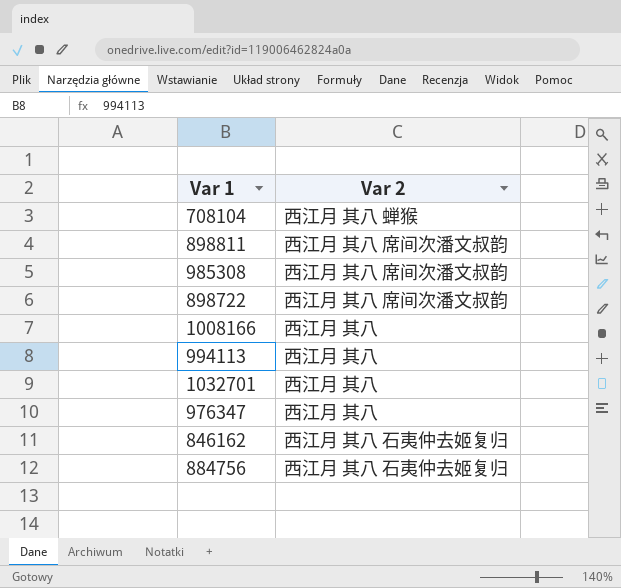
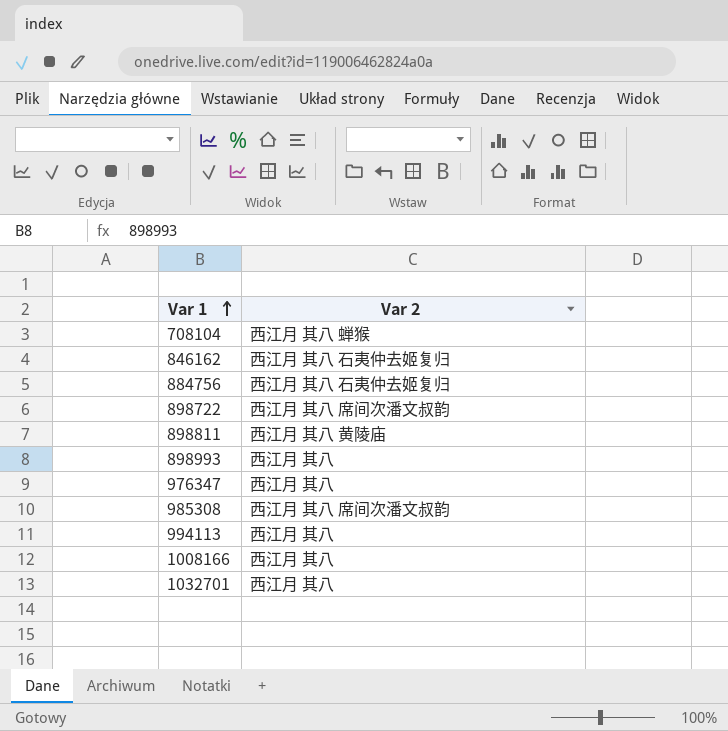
row order: none -> Var 1 ascending
898811 | Var 2: 西江月 其八 席间次潘文叔韵 -> 西江月 其八 黄陵庙
row 898993: none -> 西江月 其八

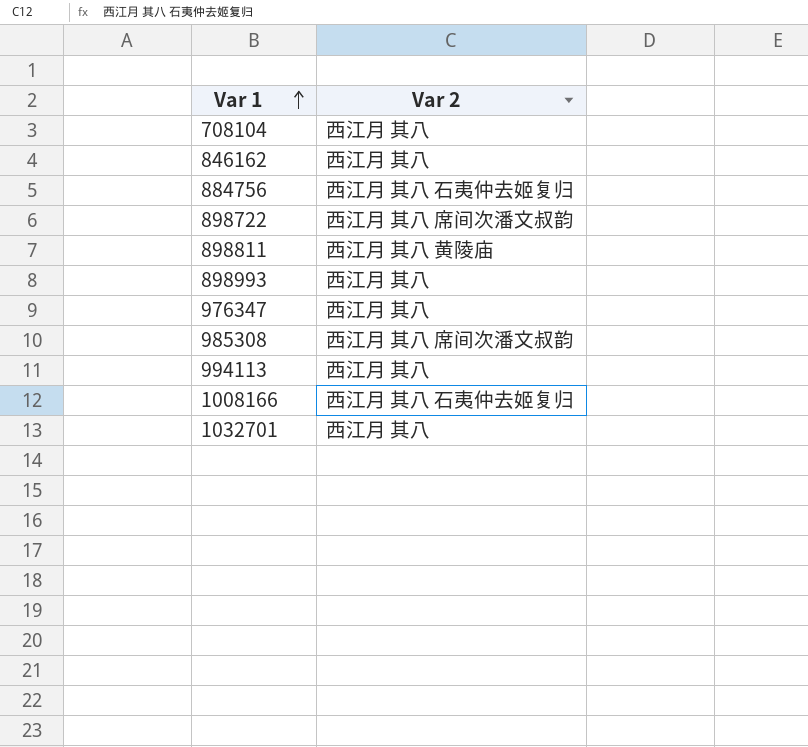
708104 | Var 2: 西江月 其八 蝉猴 -> 西江月 其八
846162 | Var 2: 西江月 其八 石夷仲去姬复归 -> 西江月 其八
1008166 | Var 2: 西江月 其八 -> 西江月 其八 石夷仲去姬复归

